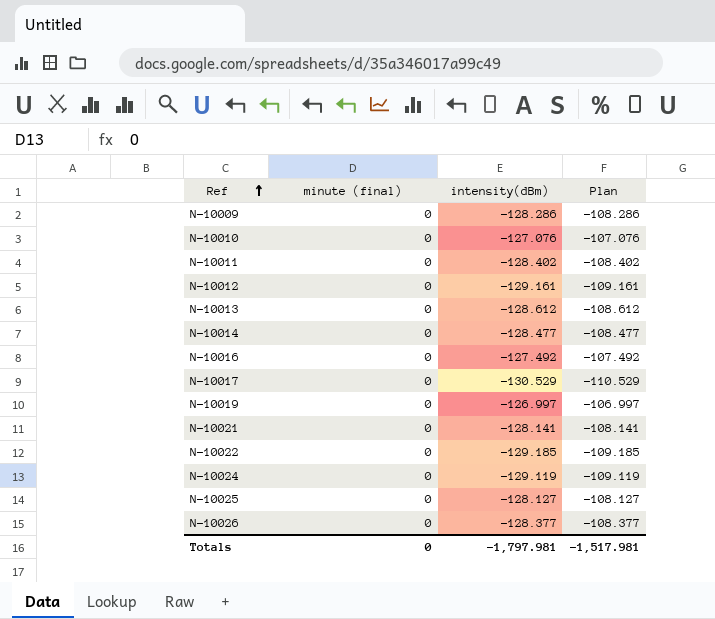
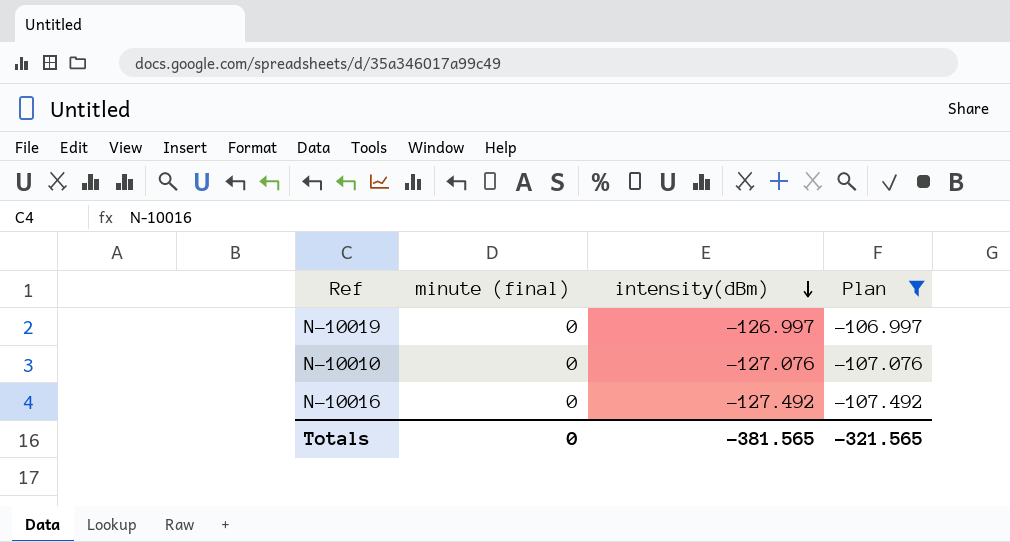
filter: none -> Plan >= -107.492
row order: Ref ascending -> intensity(dBm) descending
Totals | intensity(dBm): -1,797.981 -> -381.565
Totals | Plan: -1,517.981 -> -321.565

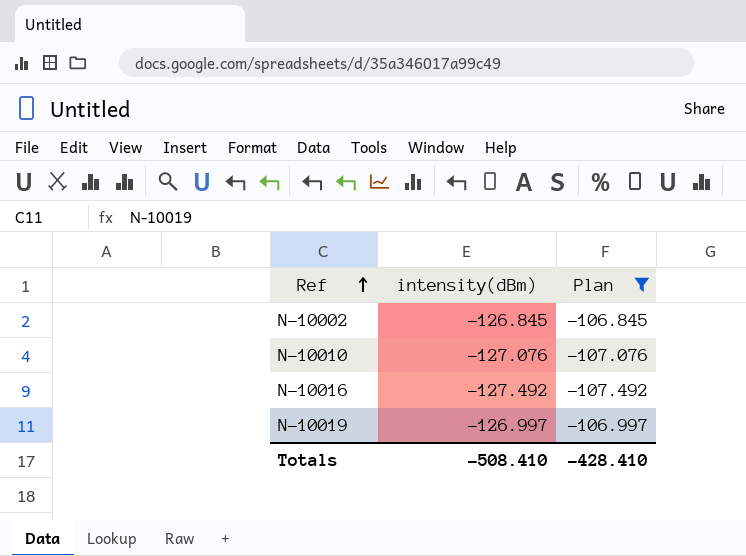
row order: intensity(dBm) descending -> Ref ascending
column minute (final) | position: 2 -> none
row N-10002: none -> -126.845 | -106.845
Totals | intensity(dBm): -381.565 -> -508.410
Totals | Plan: -321.565 -> -428.410

